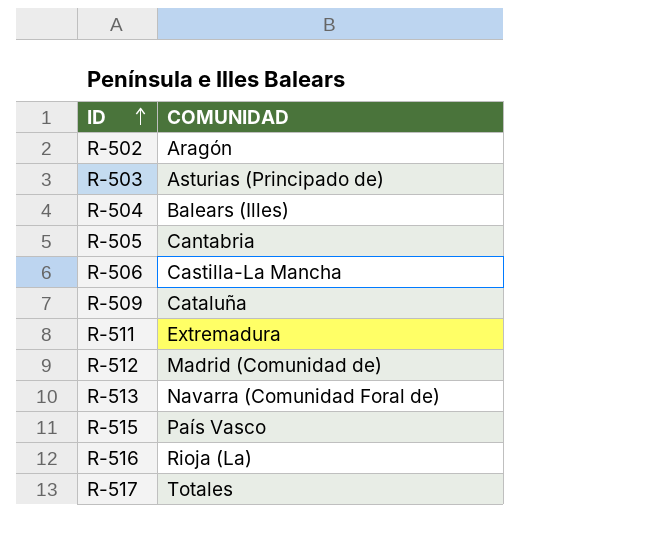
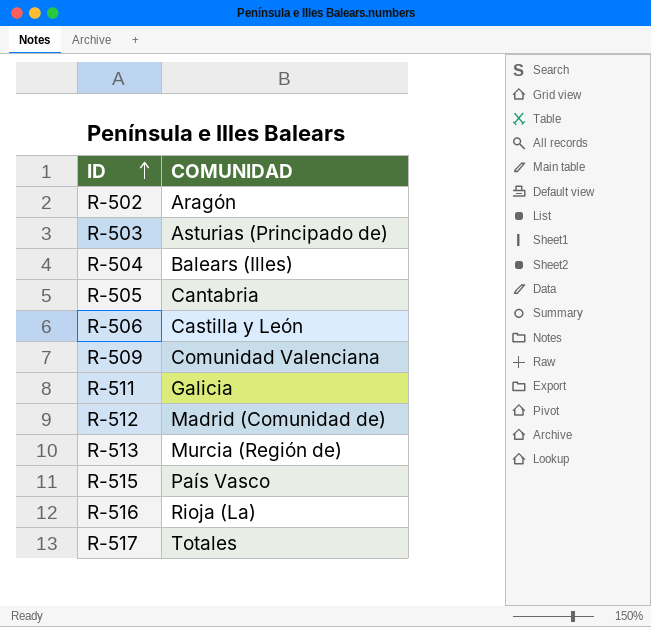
R-506 | COMUNIDAD: Castilla-La Mancha -> Castilla y León
R-509 | COMUNIDAD: Cataluña -> Comunidad Valenciana
R-511 | COMUNIDAD: Extremadura -> Galicia
R-513 | COMUNIDAD: Navarra (Comunidad Foral de) -> Murcia (Región de)

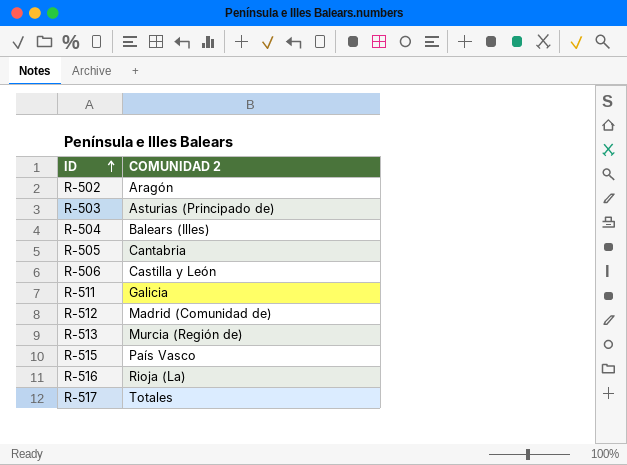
column name: COMUNIDAD -> COMUNIDAD 2
row R-509: Comunidad Valenciana -> none

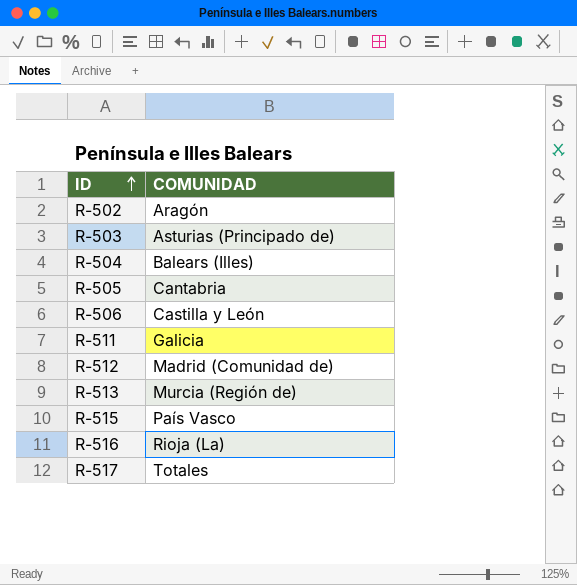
column name: COMUNIDAD 2 -> COMUNIDAD

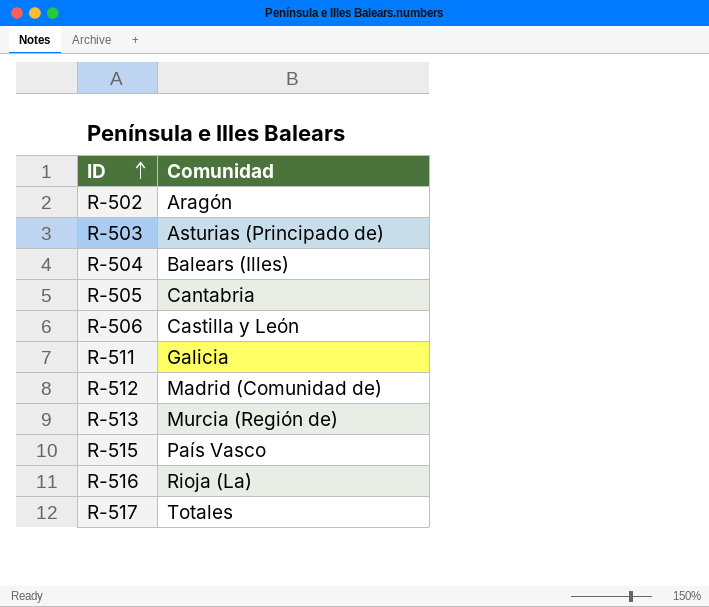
column name: COMUNIDAD -> Comunidad

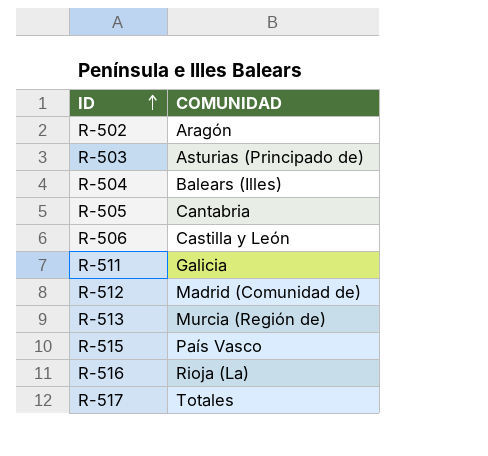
column name: Comunidad -> COMUNIDAD

